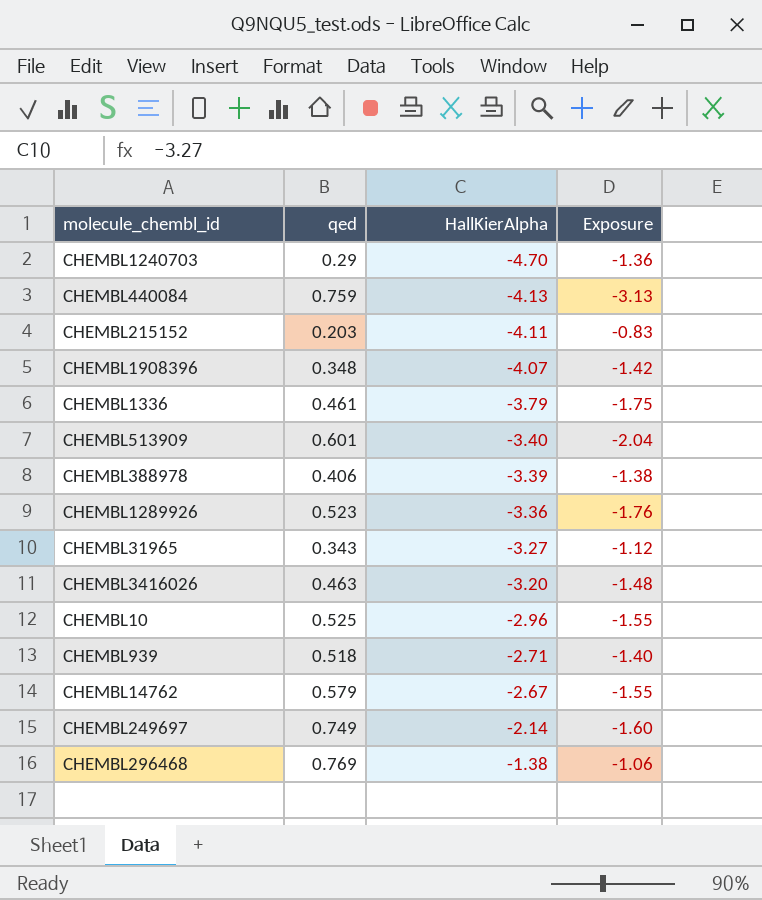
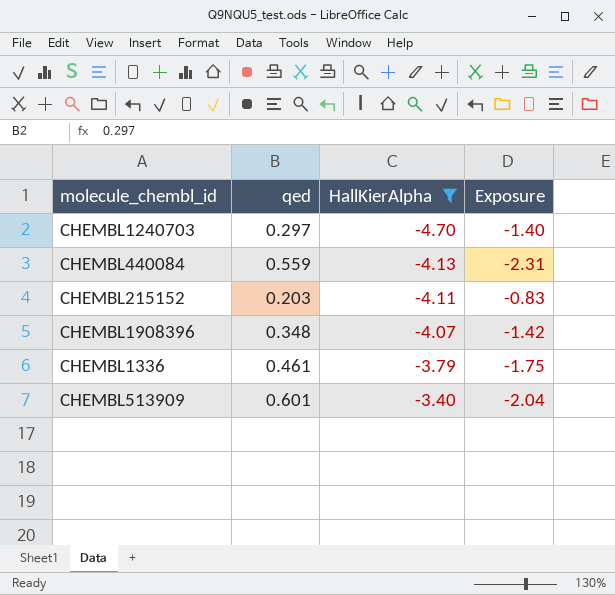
filter: none -> HallKierAlpha <= -3.40
CHEMBL1240703 | qed: 0.29 -> 0.297
CHEMBL1240703 | Exposure: -1.36 -> -1.40
CHEMBL440084 | qed: 0.759 -> 0.559
CHEMBL440084 | Exposure: -3.13 -> -2.31

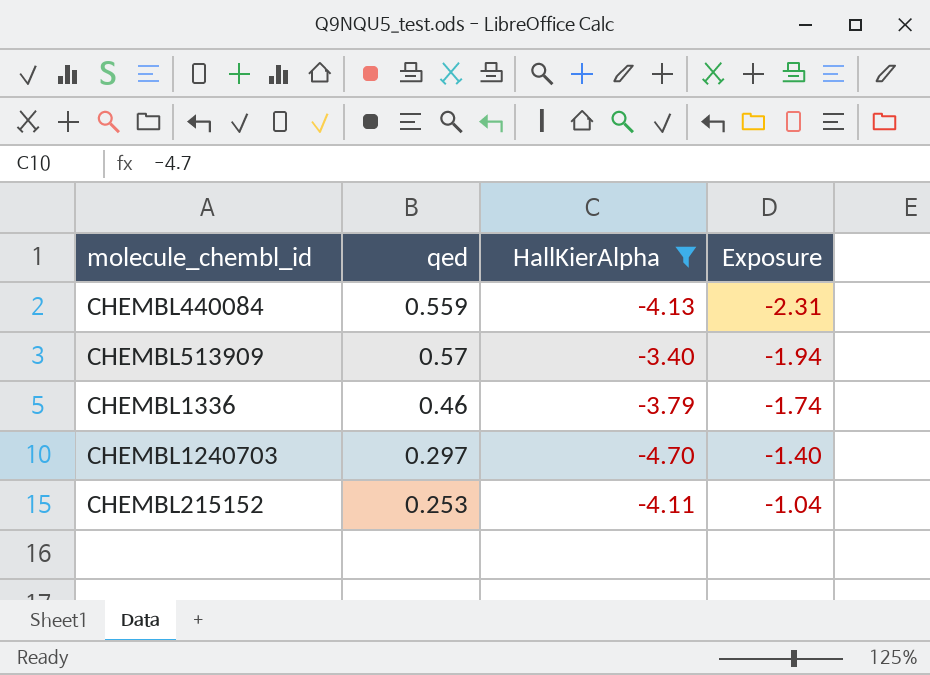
row order: HallKierAlpha ascending -> Exposure ascending
row CHEMBL1908396: 0.348 | -4.07 | -1.42 -> none
CHEMBL513909 | qed: 0.601 -> 0.57
CHEMBL513909 | Exposure: -2.04 -> -1.94
CHEMBL1336 | qed: 0.461 -> 0.46
CHEMBL1336 | Exposure: -1.75 -> -1.74
CHEMBL215152 | qed: 0.203 -> 0.253
CHEMBL215152 | Exposure: -0.83 -> -1.04

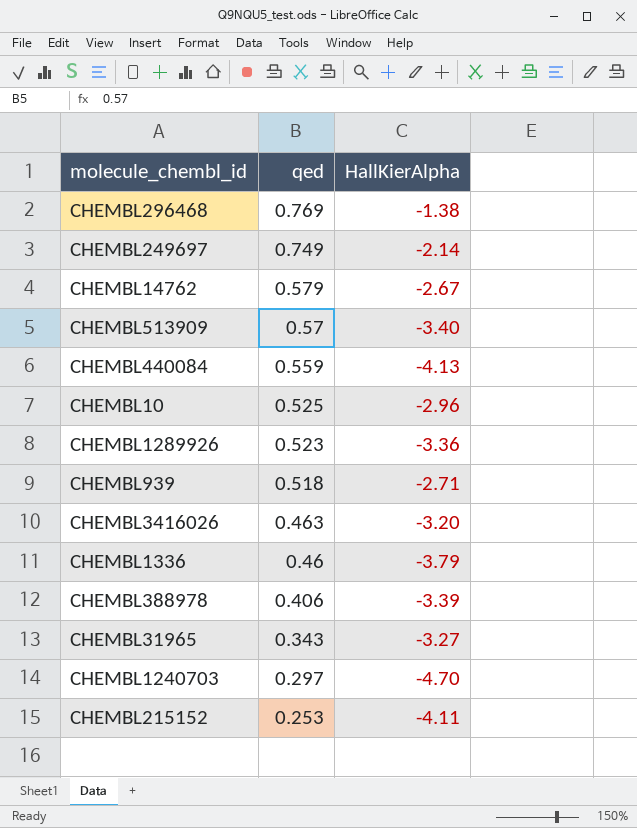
filter: HallKierAlpha <= -3.40 -> none
row order: Exposure ascending -> qed descending
column Exposure | formula: [qed] * [HallKierAlpha] -> none

